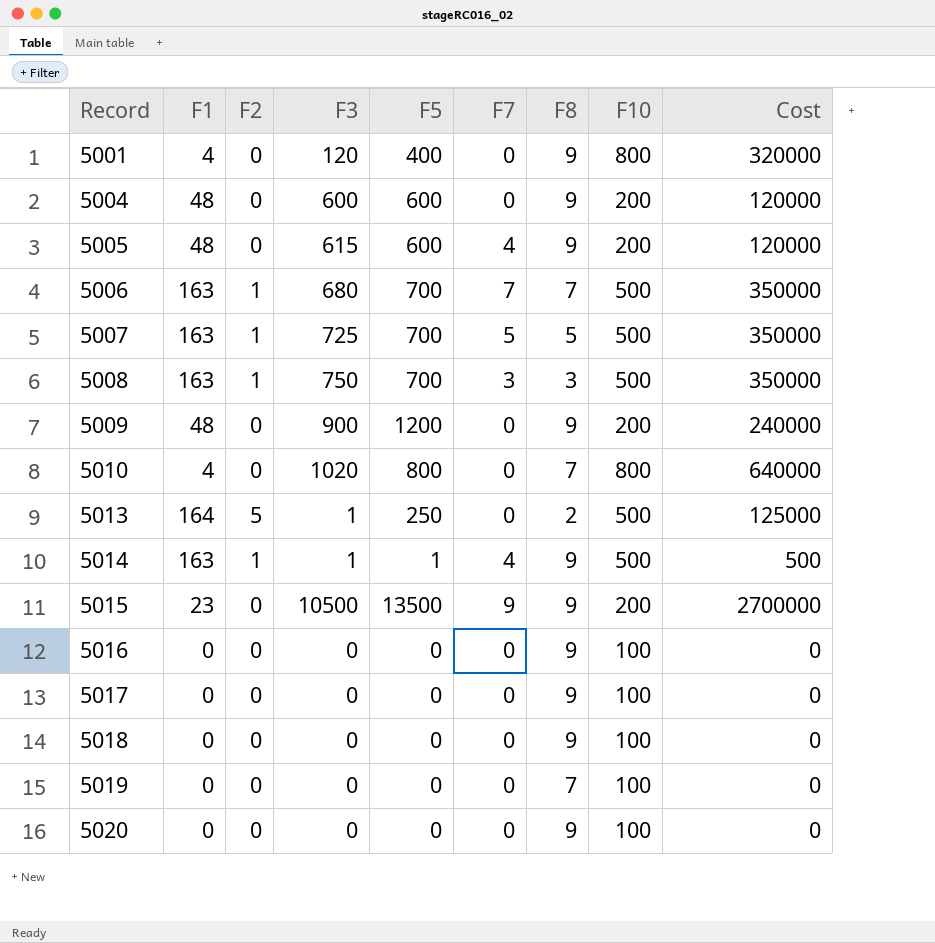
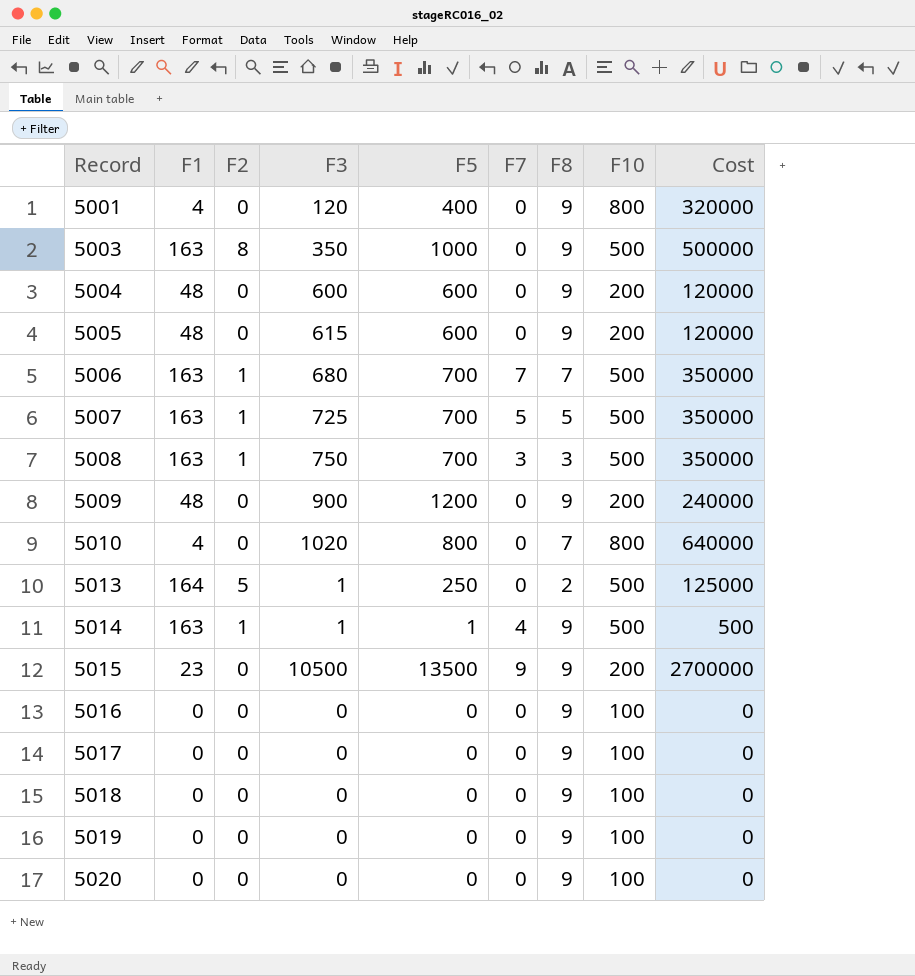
row 5003: none -> 163 | 8 | 350 | 1000 | 0 | 9 | 500 | 500000
5005 | F7: 4 -> 0
5019 | F8: 7 -> 9

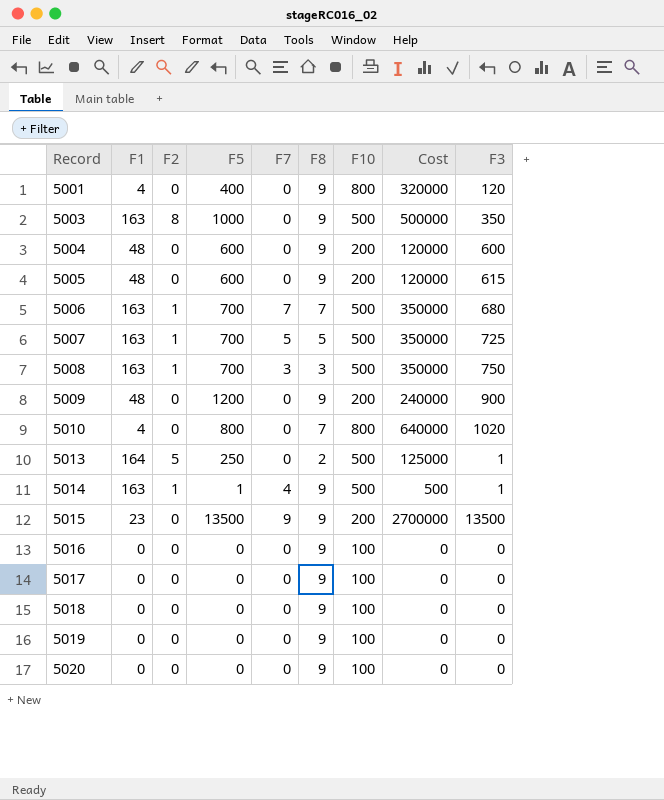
column F3 | position: 4 -> 9
5015 | F3: 10500 -> 13500

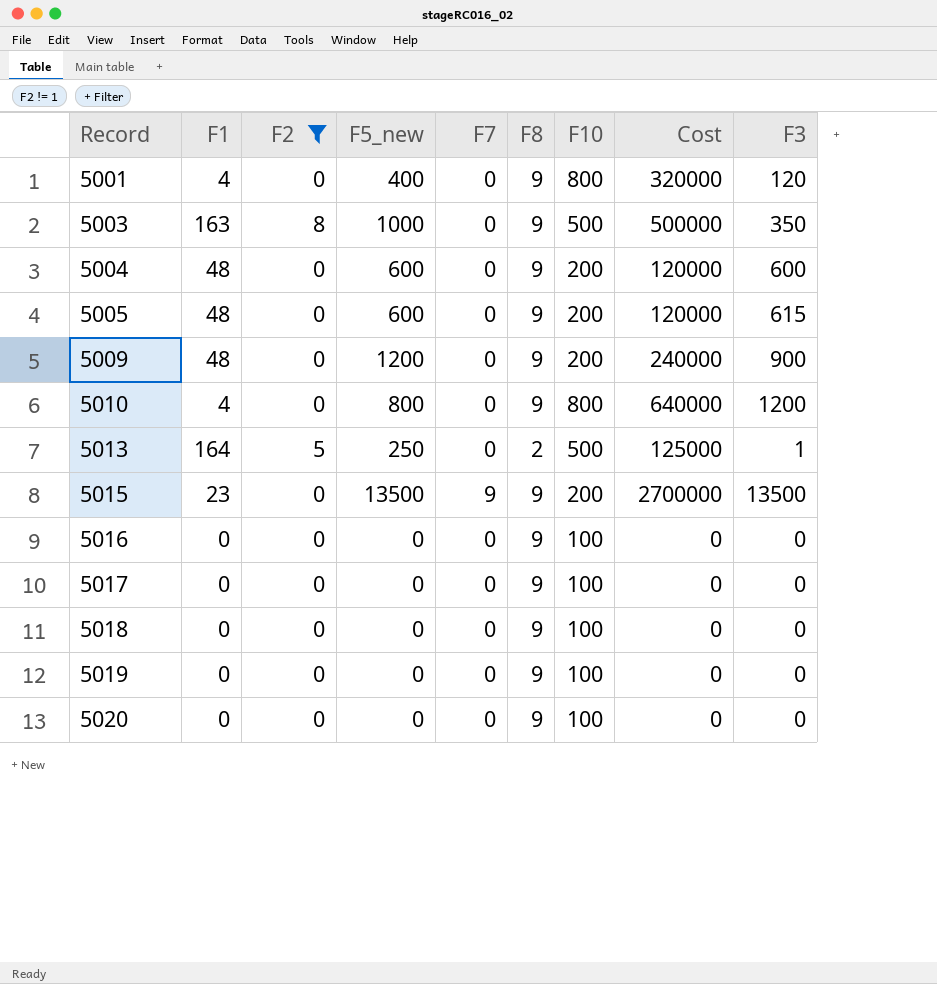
filter: none -> F2 != 1
column name: F5 -> F5_new
5010 | F8: 7 -> 9
5010 | F3: 1020 -> 1200

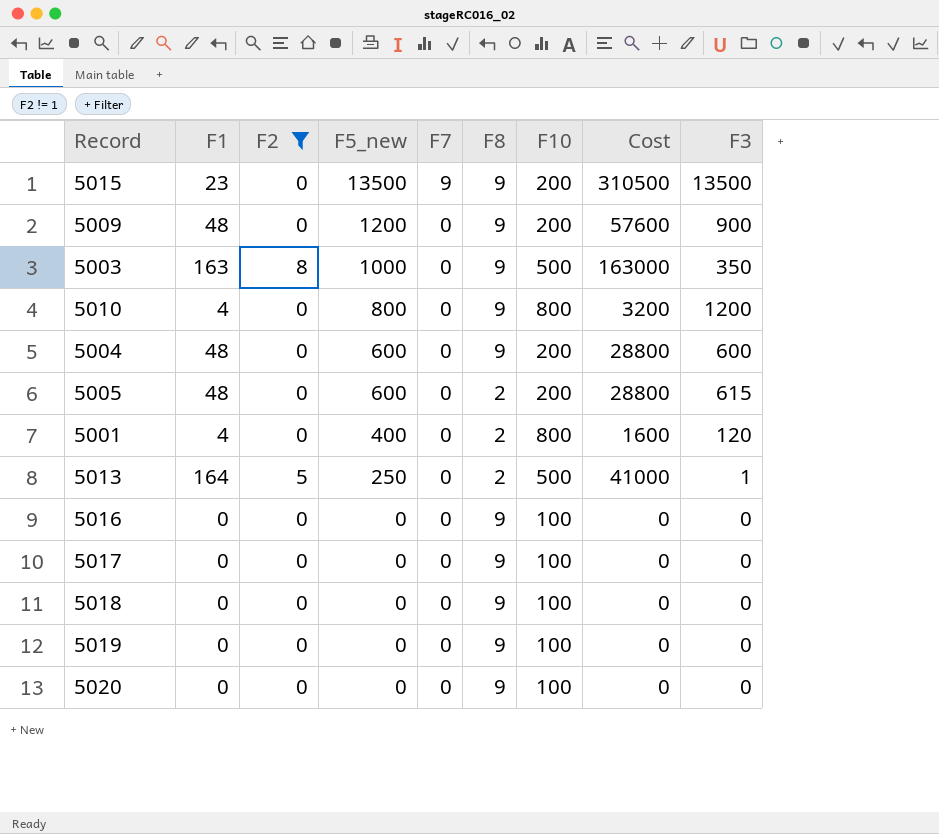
row order: Record ascending -> F5_new descending
column Cost | formula: [F5_new] * [F10] -> [F1] * [F5_new]
5005 | F8: 9 -> 2
5001 | F8: 9 -> 2

